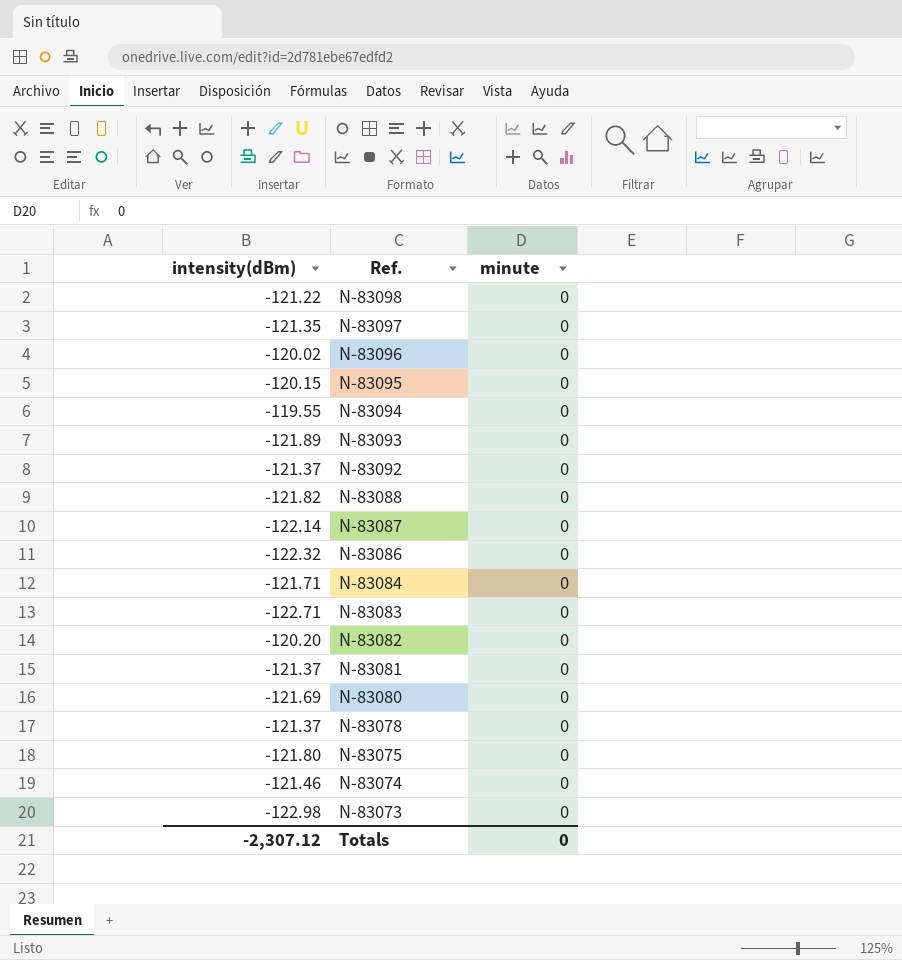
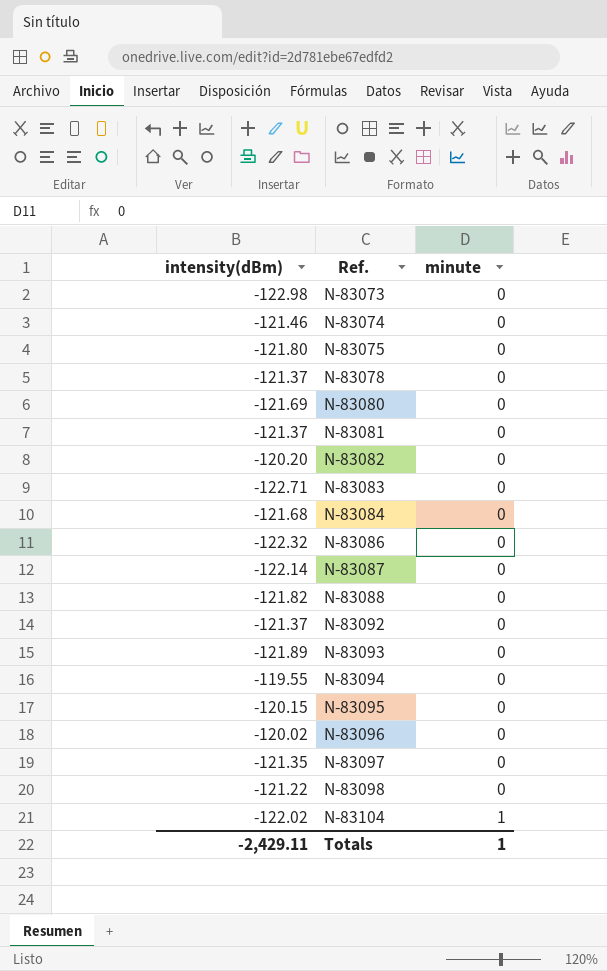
row order: Ref. descending -> Ref. ascending
N-83084 | intensity(dBm): -121.71 -> -121.68
row N-83104: none -> -122.02 | 1
Totals | intensity(dBm): -2,307.12 -> -2,429.11
Totals | minute: 0 -> 1

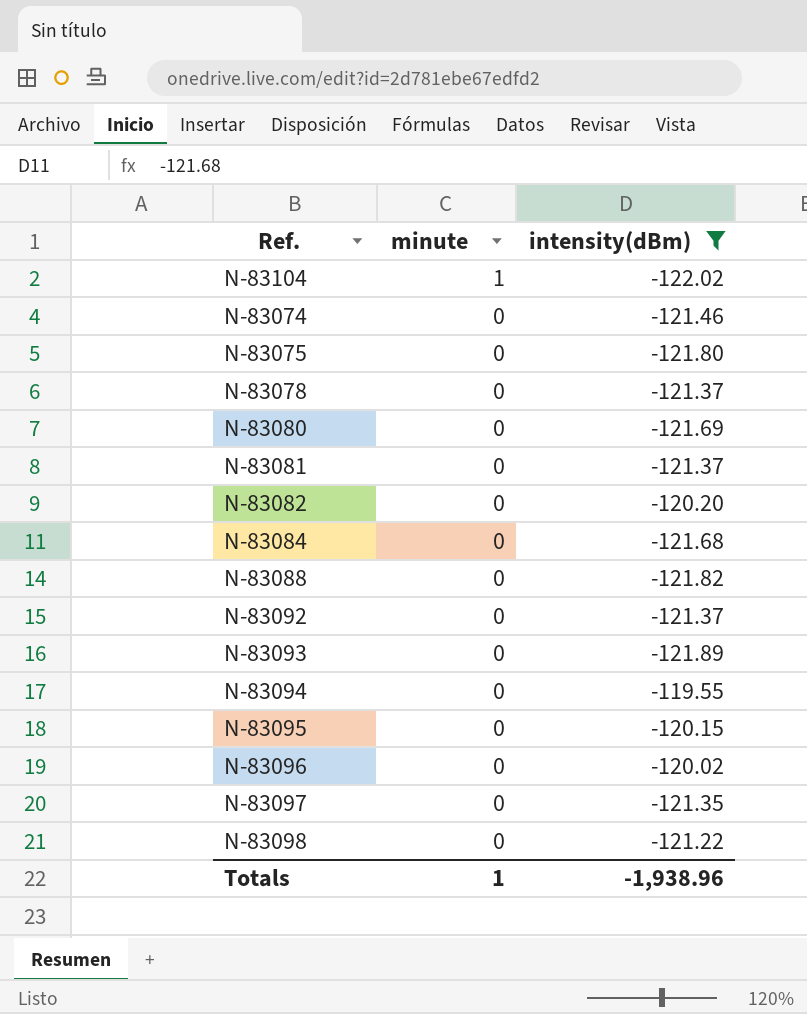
filter: none -> intensity(dBm) >= -122.02
row order: Ref. ascending -> minute descending
column intensity(dBm) | position: 1 -> 3
Totals | intensity(dBm): -2,429.11 -> -1,938.96

